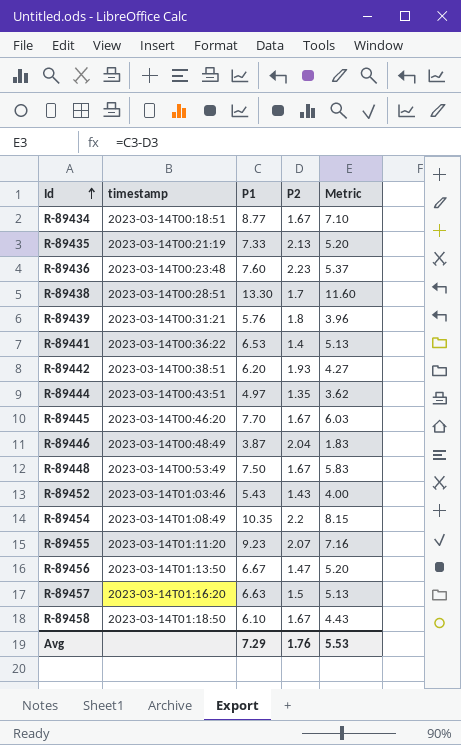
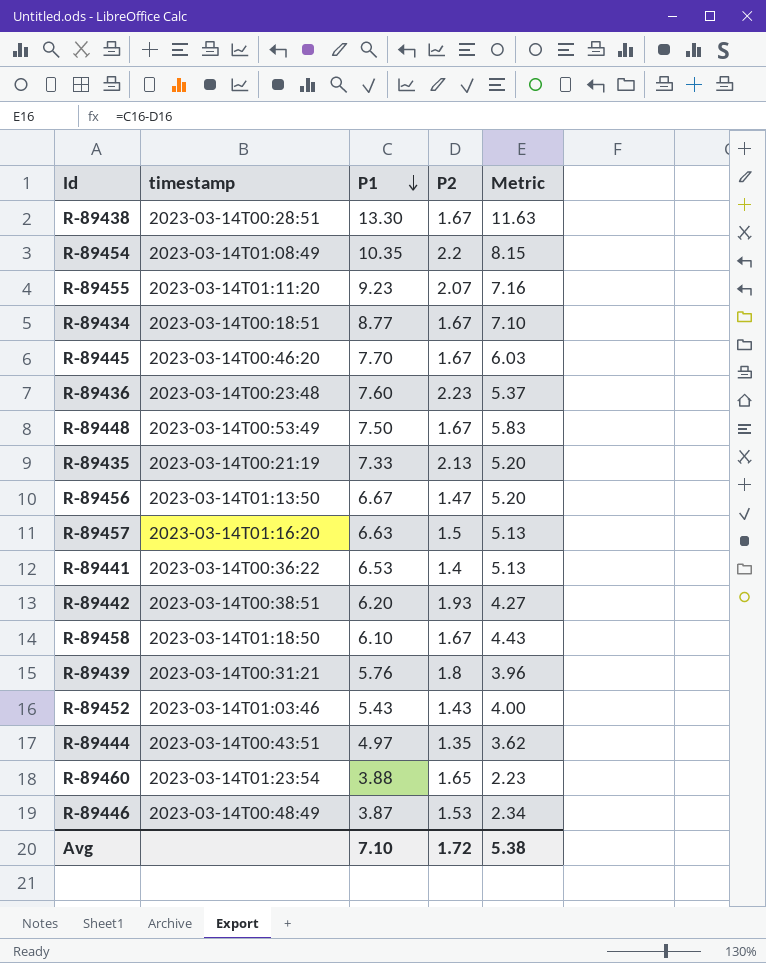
row order: Id ascending -> P1 descending
R-89438 | P2: 1.7 -> 1.67
R-89438 | Metric: 11.60 -> 11.63
row R-89460: none -> 2023-03-14T01:23:54 | 3.88 | 1.65 | 2.23
R-89446 | P2: 2.04 -> 1.53
R-89446 | Metric: 1.83 -> 2.34
Avg | P1: 7.29 -> 7.10
Avg | P2: 1.76 -> 1.72
Avg | Metric: 5.53 -> 5.38

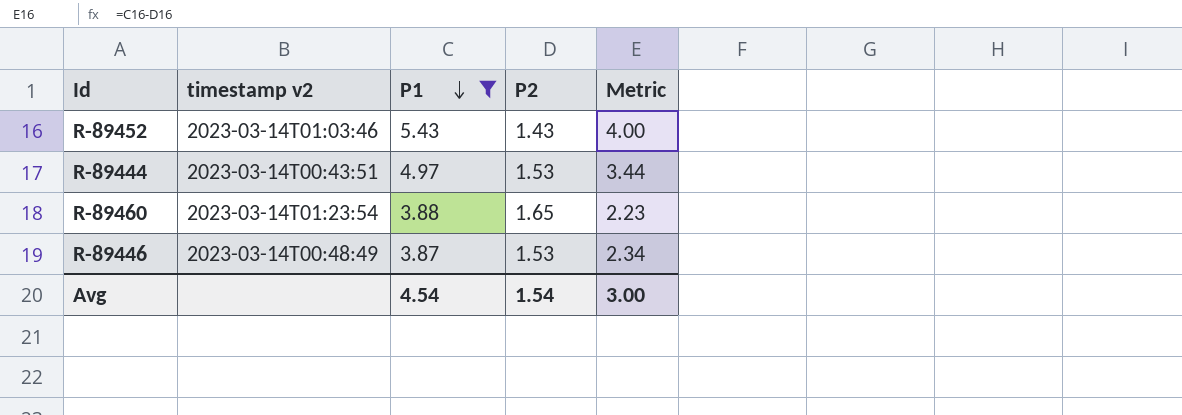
filter: none -> P1 <= 5.43
column name: timestamp -> timestamp v2
R-89444 | P2: 1.35 -> 1.53
R-89444 | Metric: 3.62 -> 3.44
Avg | P1: 7.10 -> 4.54
Avg | P2: 1.72 -> 1.54
Avg | Metric: 5.38 -> 3.00

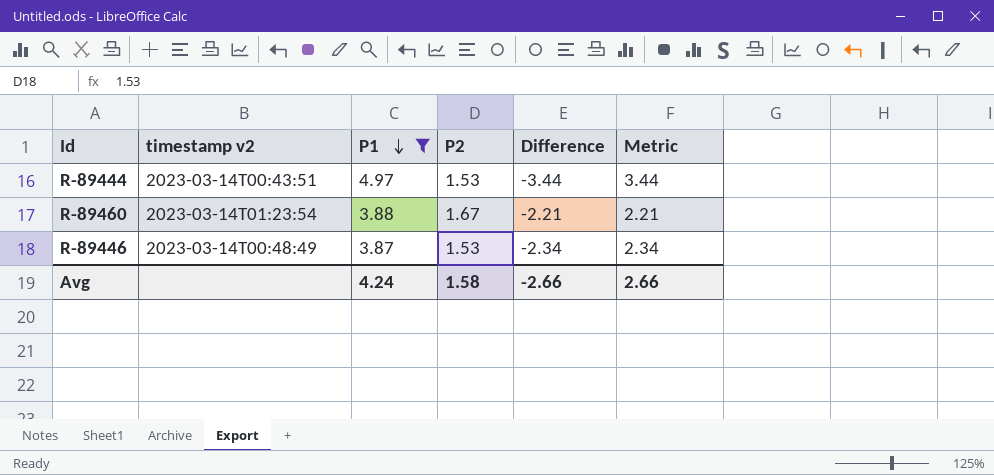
column Difference | formula: none -> [P2] - [P1]
row R-89452: 2023-03-14T01:03:46 | 5.43 | 1.43 | 4.00 -> none
R-89460 | P2: 1.65 -> 1.67
R-89460 | Metric: 2.23 -> 2.21
Avg | P1: 4.54 -> 4.24
Avg | P2: 1.54 -> 1.58
Avg | Metric: 3.00 -> 2.66

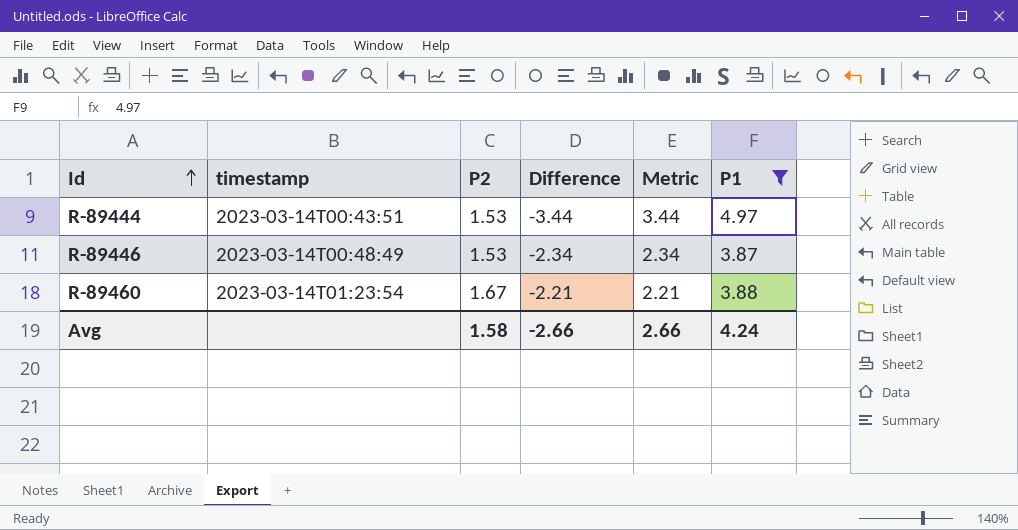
row order: P1 descending -> Id ascending
column name: timestamp v2 -> timestamp
column P1 | position: 3 -> 6

